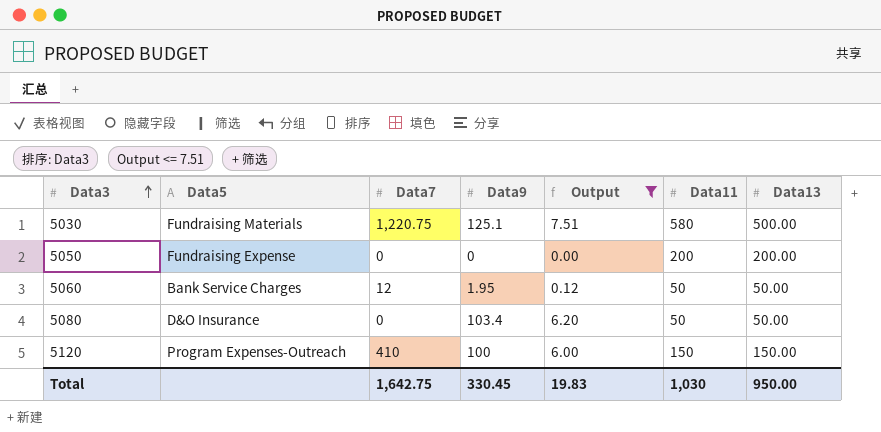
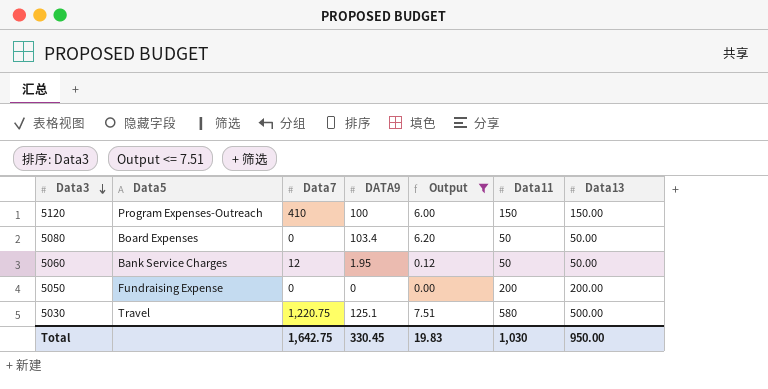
row order: Data3 ascending -> Data3 descending
column name: Data9 -> DATA9
5080 | Data5: D&O Insurance -> Board Expenses
5030 | Data5: Fundraising Materials -> Travel

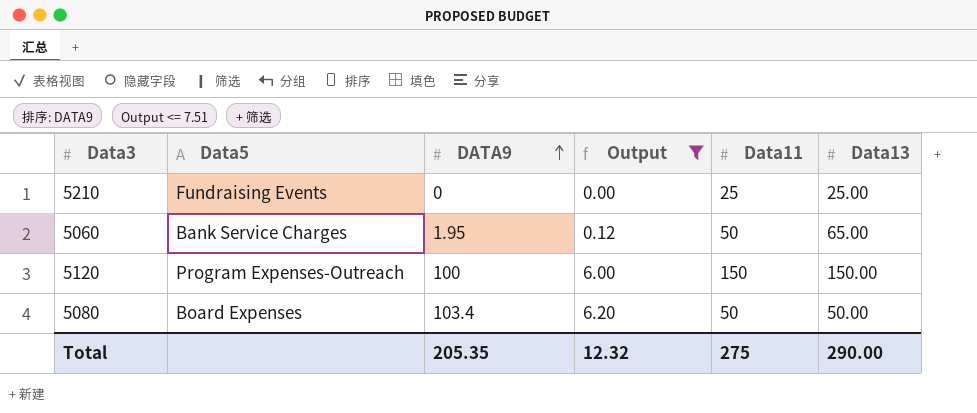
row order: Data3 descending -> DATA9 ascending
column Data7 | position: 3 -> none
row 5050: Fundraising Expense | 0 | 0 | 0.00 | 200 | 200.00 -> none
row 5030: Travel | 1,220.75 | 125.1 | 7.51 | 580 | 500.00 -> none
row 5210: none -> Fundraising Events | 0 | 0.00 | 25 | 25.00
5060 | Data13: 50.00 -> 65.00
Total | DATA9: 330.45 -> 205.35
Total | Output: 19.83 -> 12.32
Total | Data11: 1,030 -> 275
Total | Data13: 950.00 -> 290.00

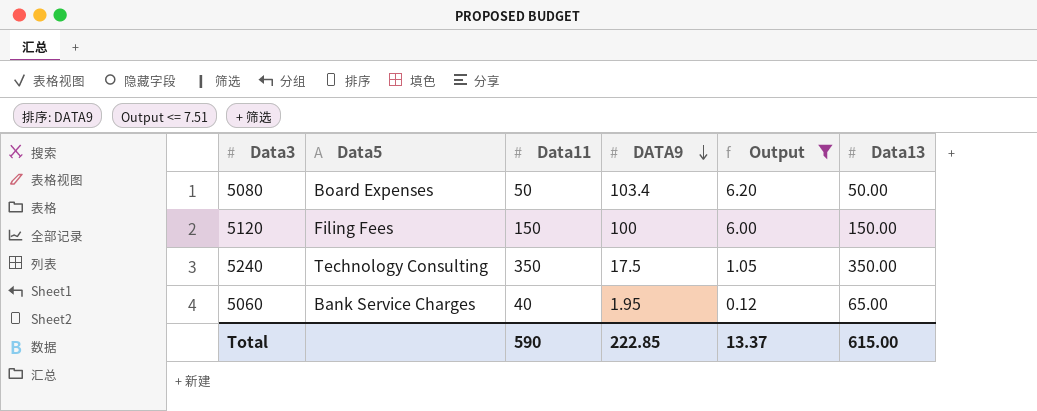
row order: DATA9 ascending -> DATA9 descending
column Data11 | position: 5 -> 3
row 5210: Fundraising Events | 0 | 0.00 | 25 | 25.00 -> none
5120 | Data5: Program Expenses-Outreach -> Filing Fees
row 5240: none -> Technology Consulting | 350 | 17.5 | 1.05 | 350.00
5060 | Data11: 50 -> 40
Total | Data11: 275 -> 590
Total | DATA9: 205.35 -> 222.85
Total | Output: 12.32 -> 13.37
Total | Data13: 290.00 -> 615.00

